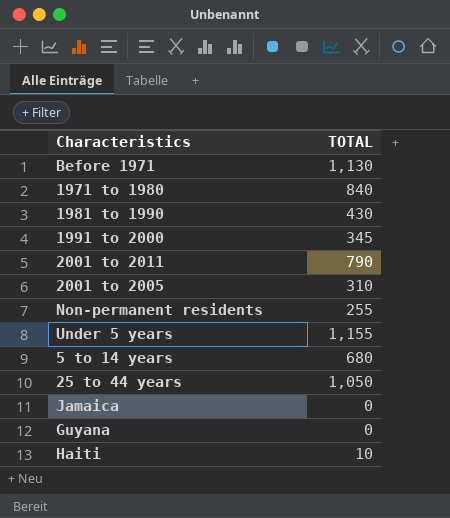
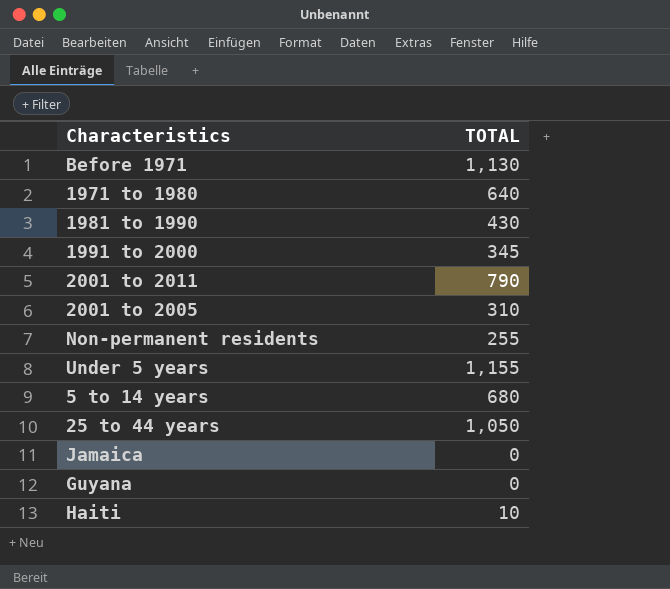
1971 to 1980 | TOTAL: 840 -> 640

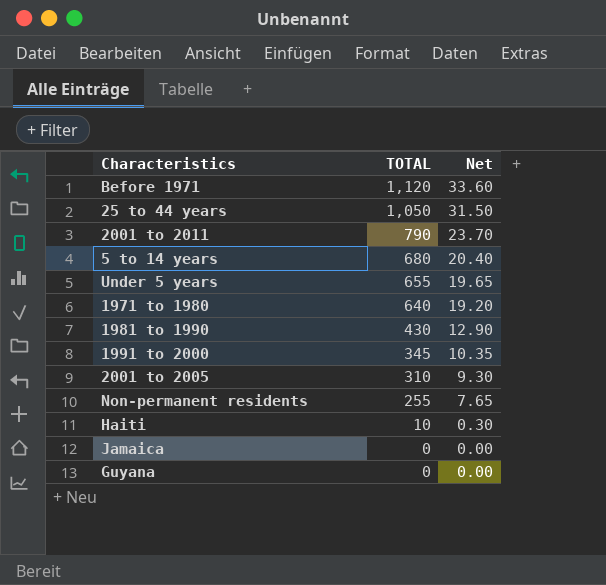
row order: none -> TOTAL descending
column Net | formula: none -> [TOTAL] * 0.03
Before 1971 | TOTAL: 1,130 -> 1,120
Under 5 years | TOTAL: 1,155 -> 655

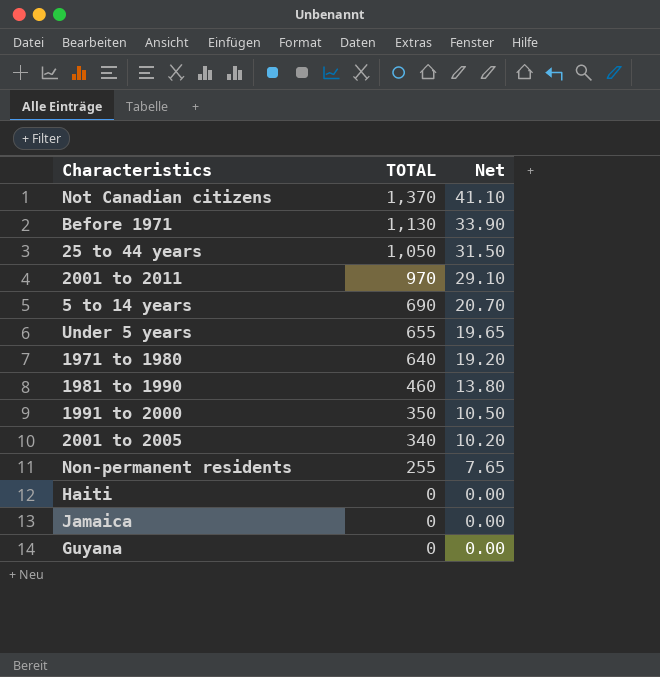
row Not Canadian citizens: none -> 1,370 | 41.10
Before 1971 | TOTAL: 1,120 -> 1,130
Before 1971 | Net: 33.60 -> 33.90
2001 to 2011 | TOTAL: 790 -> 970
2001 to 2011 | Net: 23.70 -> 29.10
5 to 14 years | TOTAL: 680 -> 690
5 to 14 years | Net: 20.40 -> 20.70
1981 to 1990 | TOTAL: 430 -> 460
1981 to 1990 | Net: 12.90 -> 13.80
1991 to 2000 | TOTAL: 345 -> 350
1991 to 2000 | Net: 10.35 -> 10.50
2001 to 2005 | TOTAL: 310 -> 340
2001 to 2005 | Net: 9.30 -> 10.20
Haiti | TOTAL: 10 -> 0
Haiti | Net: 0.30 -> 0.00

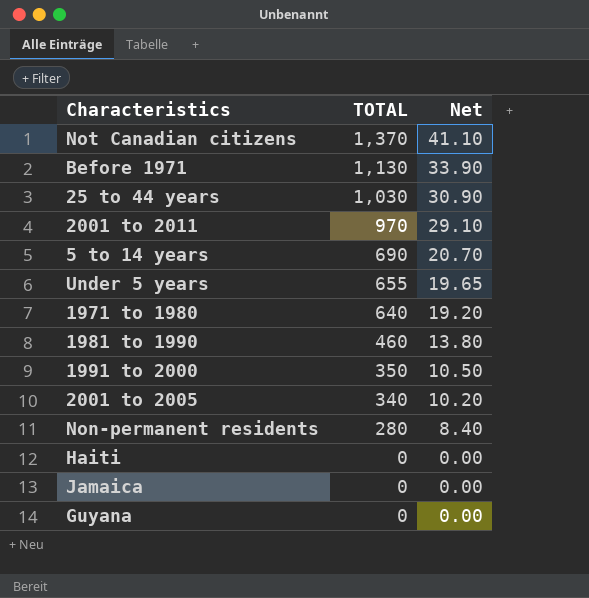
25 to 44 years | TOTAL: 1,050 -> 1,030
25 to 44 years | Net: 31.50 -> 30.90
Non-permanent residents | TOTAL: 255 -> 280
Non-permanent residents | Net: 7.65 -> 8.40

